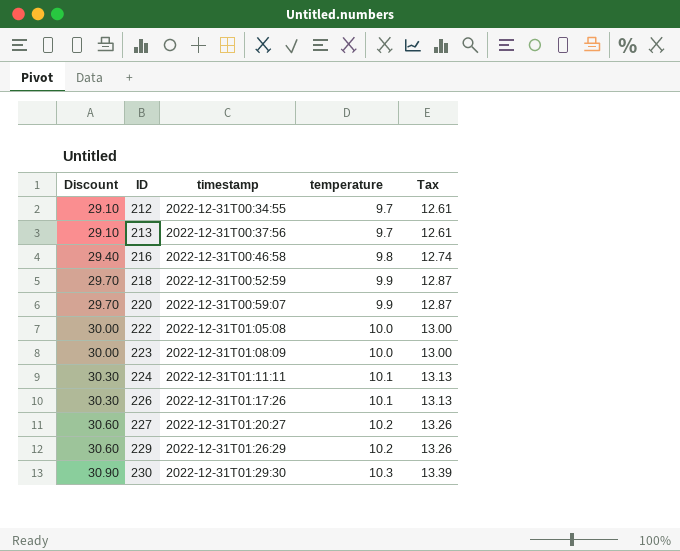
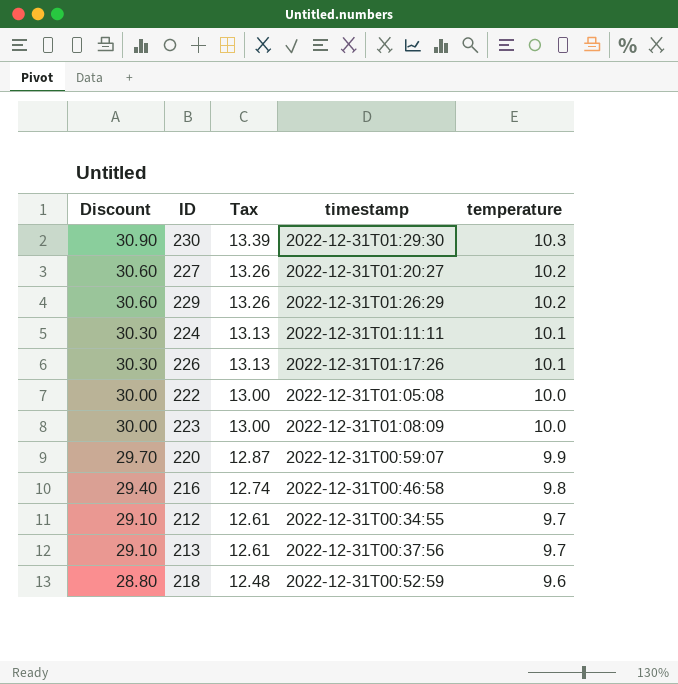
row order: Discount ascending -> Discount descending
column Tax | position: 5 -> 3
218 | Discount: 29.70 -> 28.80
218 | Tax: 12.87 -> 12.48
218 | temperature: 9.9 -> 9.6

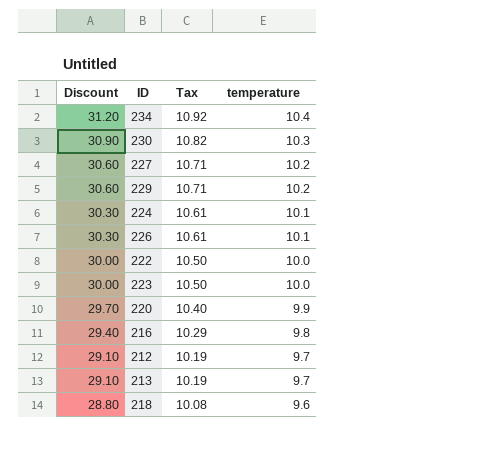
column timestamp | position: 4 -> none
column Tax | formula: [temperature] * 1.3 -> [temperature] * 1.05
row 234: none -> 31.20 | 10.92 | 10.4

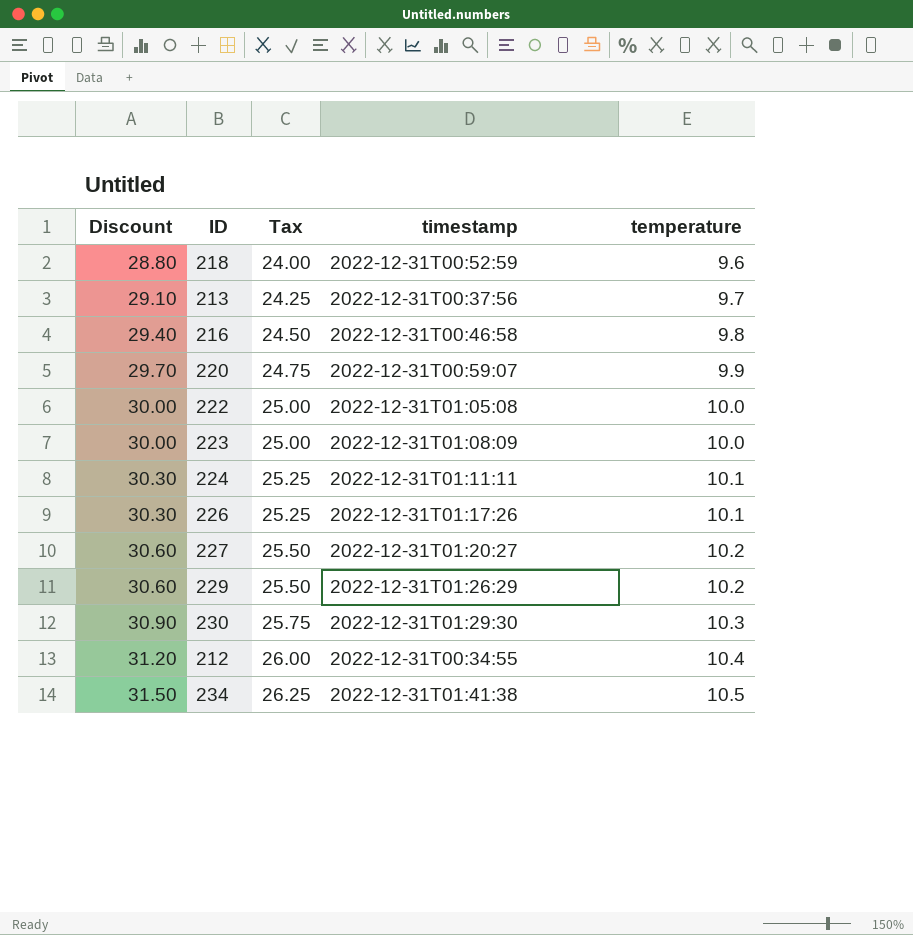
row order: Discount descending -> Discount ascending
column Tax | formula: [temperature] * 1.05 -> [temperature] * 2.5
column timestamp | position: none -> 4
212 | Discount: 29.10 -> 31.20
212 | temperature: 9.7 -> 10.4
234 | Discount: 31.20 -> 31.50
234 | temperature: 10.4 -> 10.5

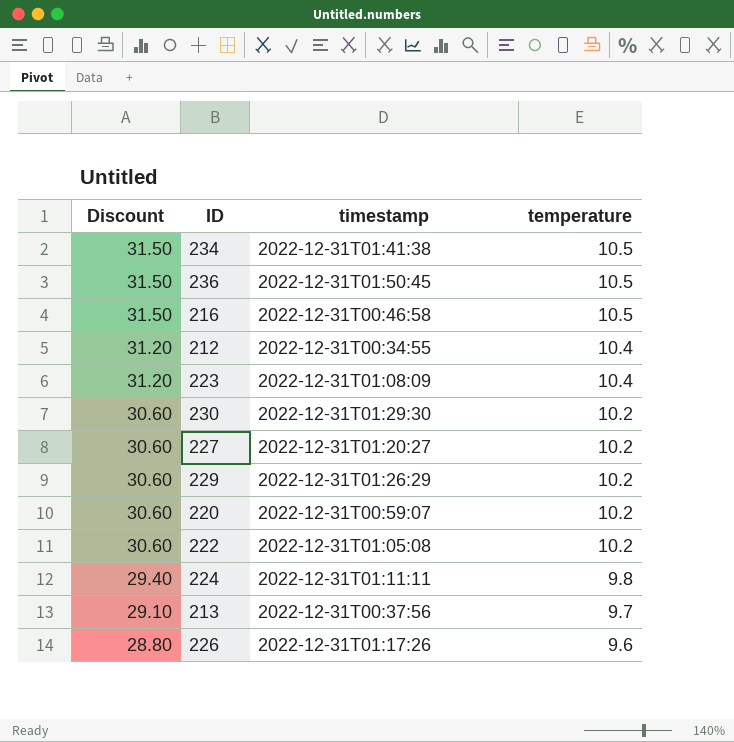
row order: Discount ascending -> Discount descending
column Tax | formula: [temperature] * 2.5 -> none
row 218: 28.80 | 24.00 | 2022-12-31T00:52:59 | 9.6 -> none
row 236: none -> 31.50 | 2022-12-31T01:50:45 | 10.5
216 | Discount: 29.40 -> 31.50
216 | temperature: 9.8 -> 10.5
223 | Discount: 30.00 -> 31.20
223 | temperature: 10.0 -> 10.4
230 | Discount: 30.90 -> 30.60
230 | temperature: 10.3 -> 10.2
220 | Discount: 29.70 -> 30.60
220 | temperature: 9.9 -> 10.2
222 | Discount: 30.00 -> 30.60
222 | temperature: 10.0 -> 10.2
224 | Discount: 30.30 -> 29.40
224 | temperature: 10.1 -> 9.8
226 | Discount: 30.30 -> 28.80
226 | temperature: 10.1 -> 9.6

